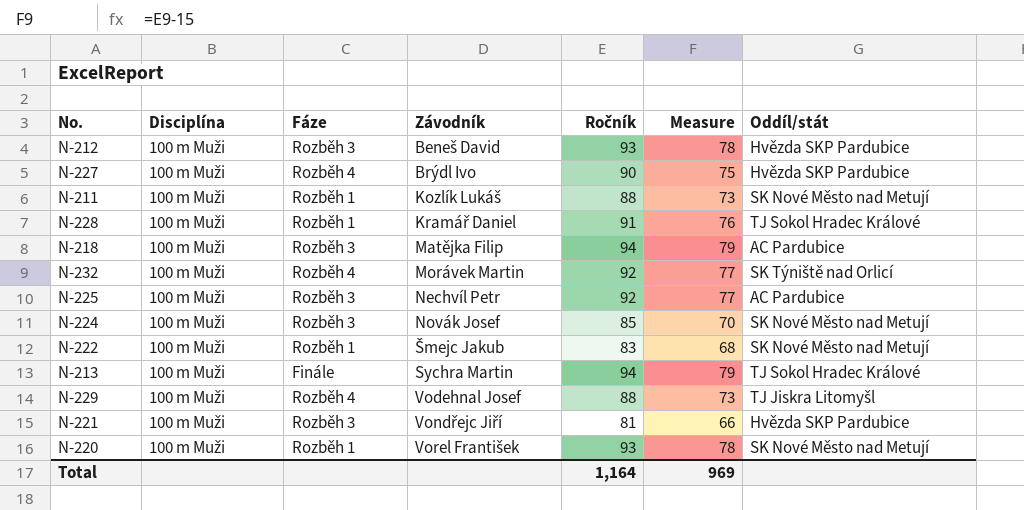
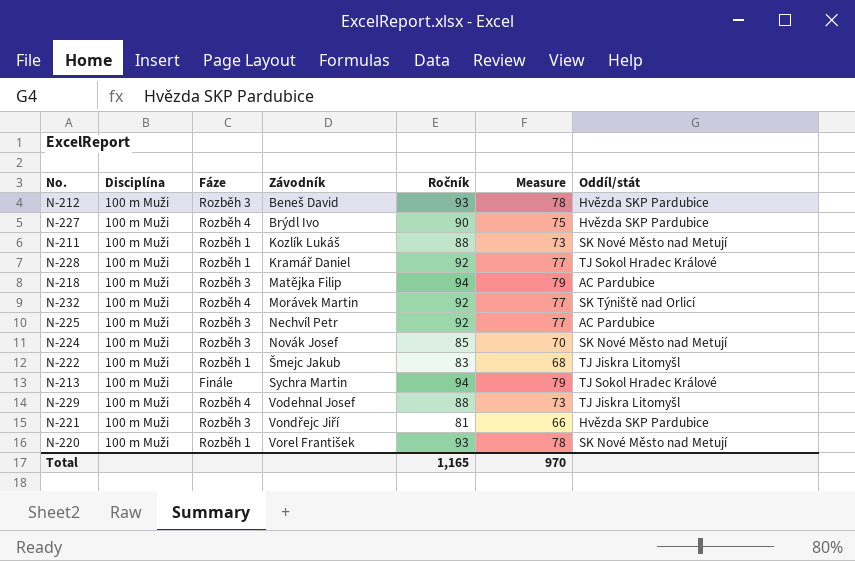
N-228 | Ročník: 91 -> 92
N-228 | Measure: 76 -> 77
N-222 | Oddíl/stát: SK Nové Město nad Metují -> TJ Jiskra Litomyšl
Total | Ročník: 1,164 -> 1,165
Total | Measure: 969 -> 970

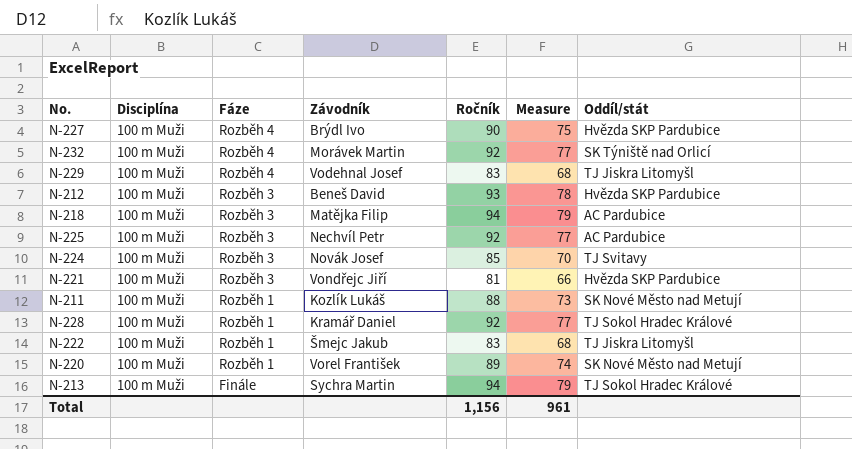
row order: Závodník ascending -> Fáze descending
N-229 | Ročník: 88 -> 83
N-229 | Measure: 73 -> 68
N-224 | Oddíl/stát: SK Nové Město nad Metují -> TJ Svitavy
N-220 | Ročník: 93 -> 89
N-220 | Measure: 78 -> 74
Total | Ročník: 1,165 -> 1,156
Total | Measure: 970 -> 961

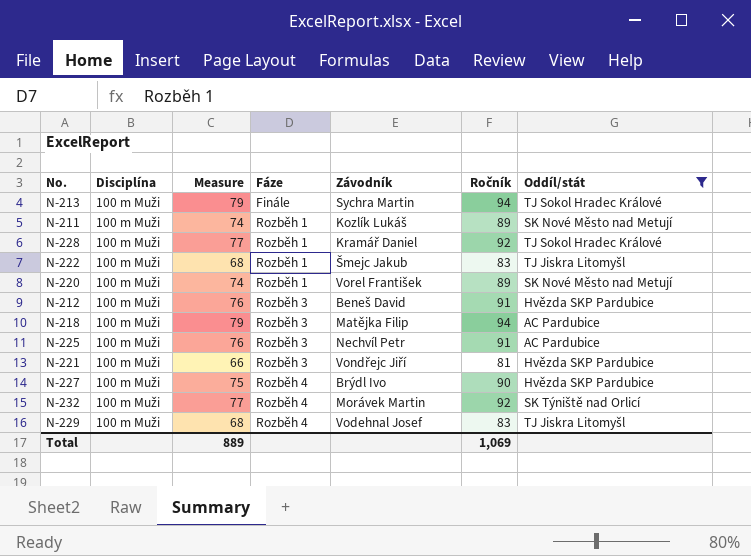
filter: none -> Oddíl/stát != TJ Svitavy
row order: Fáze descending -> Fáze ascending
column Measure | position: 6 -> 3
N-211 | Measure: 73 -> 74
N-211 | Ročník: 88 -> 89
N-212 | Measure: 78 -> 76
N-212 | Ročník: 93 -> 91
N-225 | Measure: 77 -> 76
N-225 | Ročník: 92 -> 91
Total | Measure: 961 -> 889
Total | Ročník: 1,156 -> 1,069

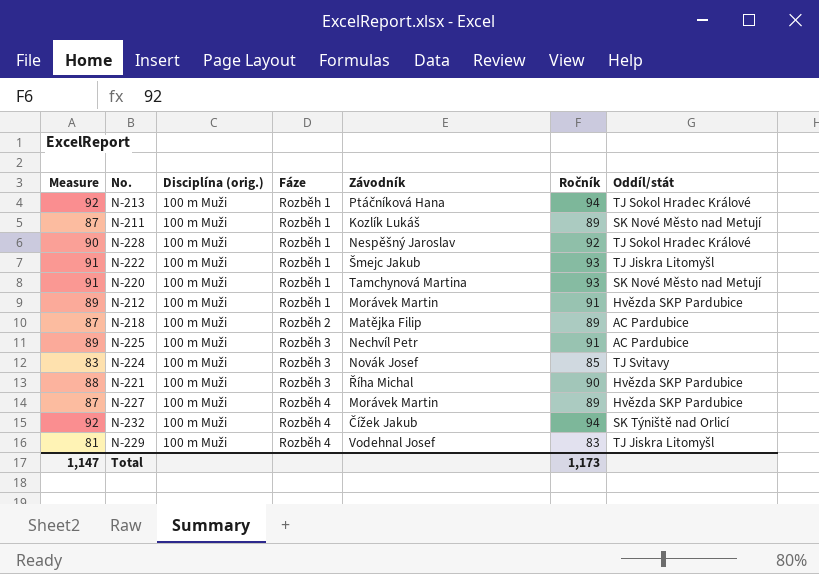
filter: Oddíl/stát != TJ Svitavy -> none
column Measure | formula: [Ročník] - 15 -> [Ročník] - 2
column Measure | position: 3 -> 1
column name: Disciplína -> Disciplína (orig.)
N-213 | Fáze: Finále -> Rozběh 1
N-213 | Závodník: Sychra Martin -> Ptáčníková Hana
N-228 | Závodník: Kramář Daniel -> Nespěšný Jaroslav
N-222 | Ročník: 83 -> 93
N-220 | Závodník: Vorel František -> Tamchynová Martina
N-220 | Ročník: 89 -> 93
N-212 | Fáze: Rozběh 3 -> Rozběh 1
N-212 | Závodník: Beneš David -> Morávek Martin
N-218 | Fáze: Rozběh 3 -> Rozběh 2
N-218 | Ročník: 94 -> 89
N-221 | Závodník: Vondřejc Jiří -> Říha Michal
N-221 | Ročník: 81 -> 90
N-227 | Závodník: Brýdl Ivo -> Morávek Martin
N-227 | Ročník: 90 -> 89
N-232 | Závodník: Morávek Martin -> Čížek Jakub
N-232 | Ročník: 92 -> 94
Total | Measure: 889 -> 1,147
Total | Ročník: 1,069 -> 1,173

